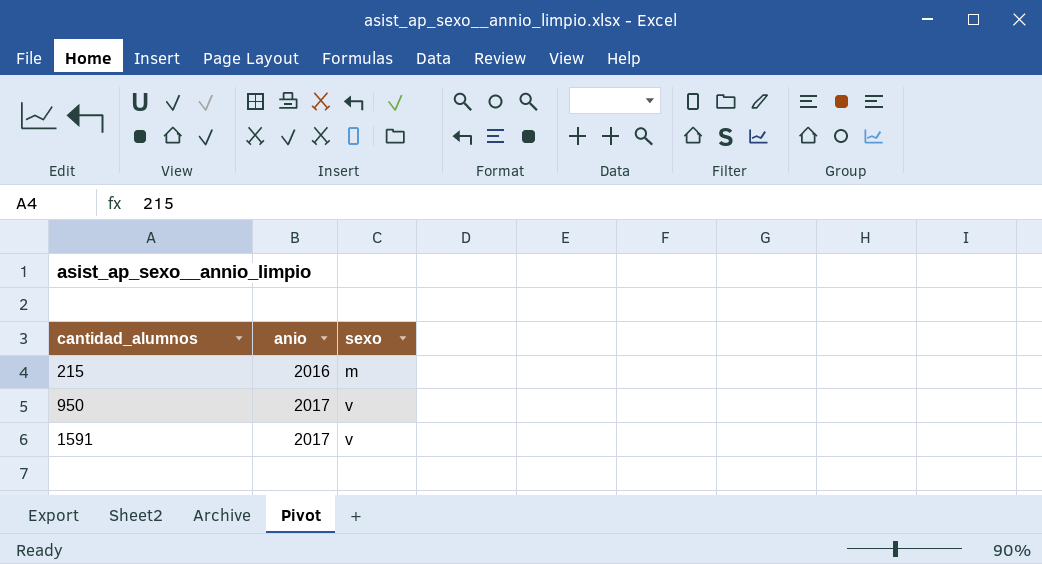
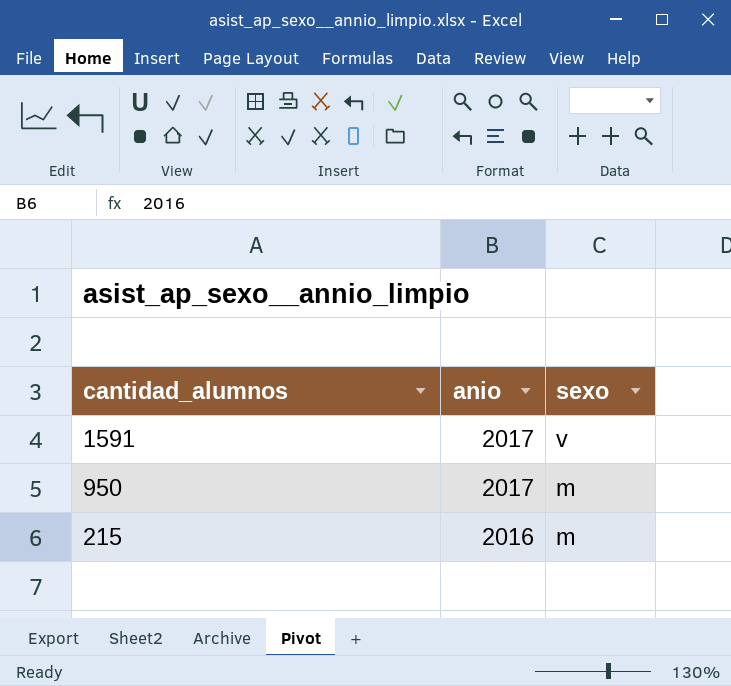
row order: cantidad_alumnos ascending -> cantidad_alumnos descending
950 | sexo: v -> m

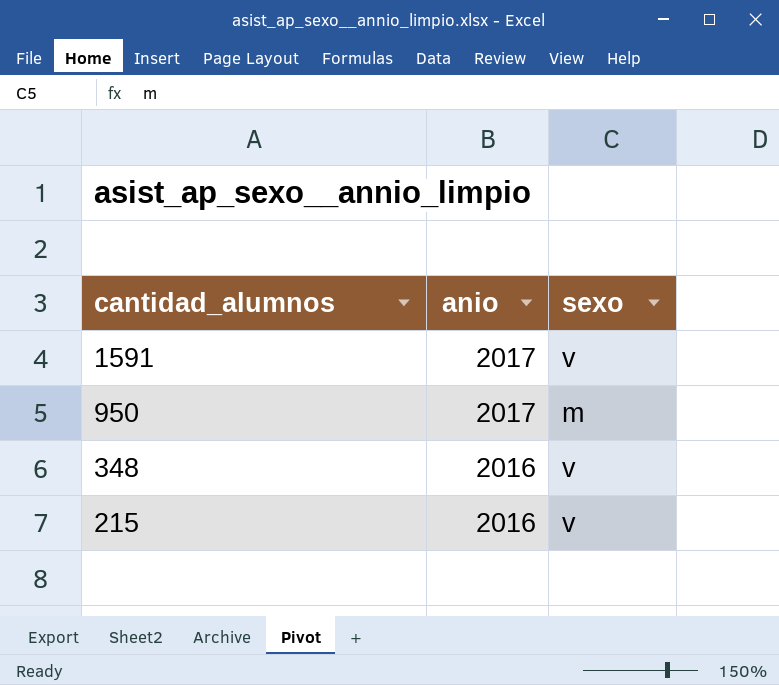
row 348: none -> 2016 | v
215 | sexo: m -> v

